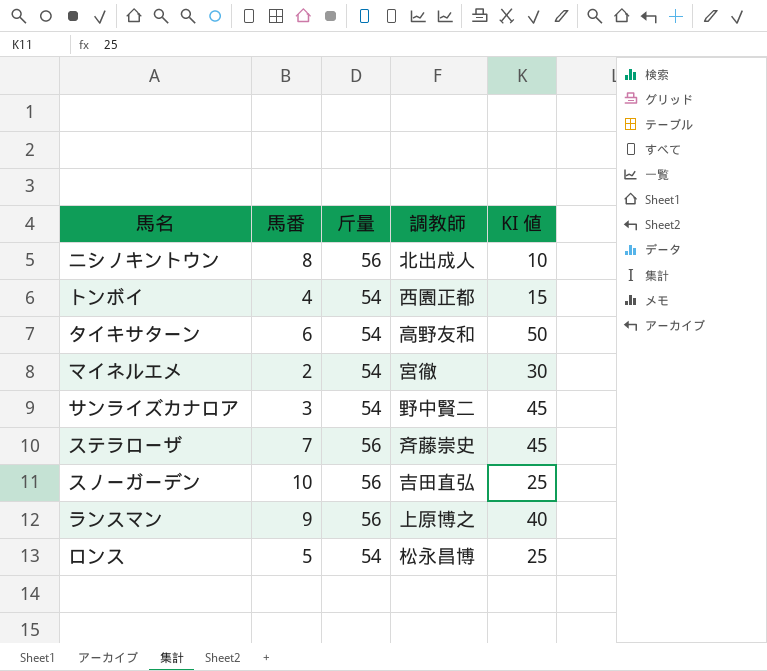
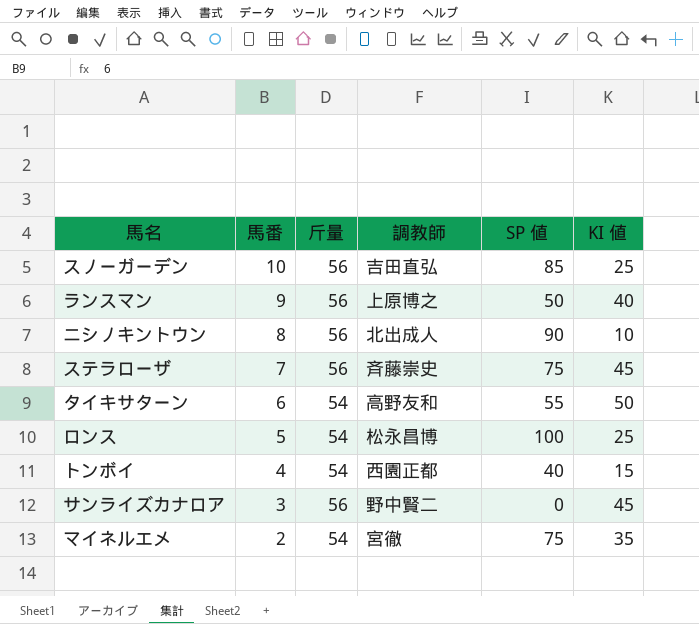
row order: none -> 馬番 descending
column SP 値 | position: none -> 5
サンライズカナロア | 斤量: 54 -> 56
マイネルエメ | KI 値: 30 -> 35

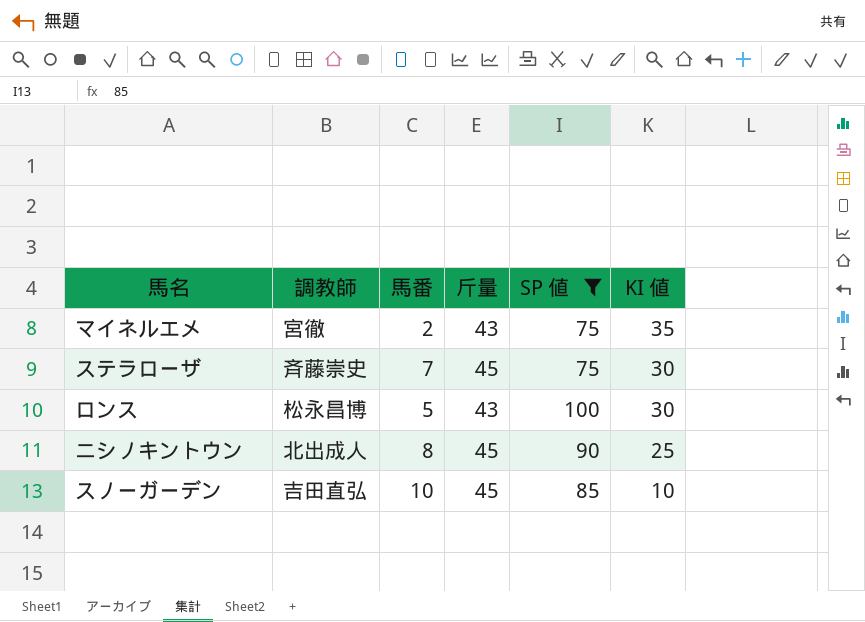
filter: none -> SP 値 >= 75
row order: 馬番 descending -> KI 値 descending
column 調教師 | position: 4 -> 2
マイネルエメ | 斤量: 54 -> 43
ステラローザ | 斤量: 56 -> 45
ステラローザ | KI 値: 45 -> 30
ロンス | 斤量: 54 -> 43
ロンス | KI 値: 25 -> 30
ニシノキントウン | 斤量: 56 -> 45
ニシノキントウン | KI 値: 10 -> 25
スノーガーデン | 斤量: 56 -> 45
スノーガーデン | KI 値: 25 -> 10

